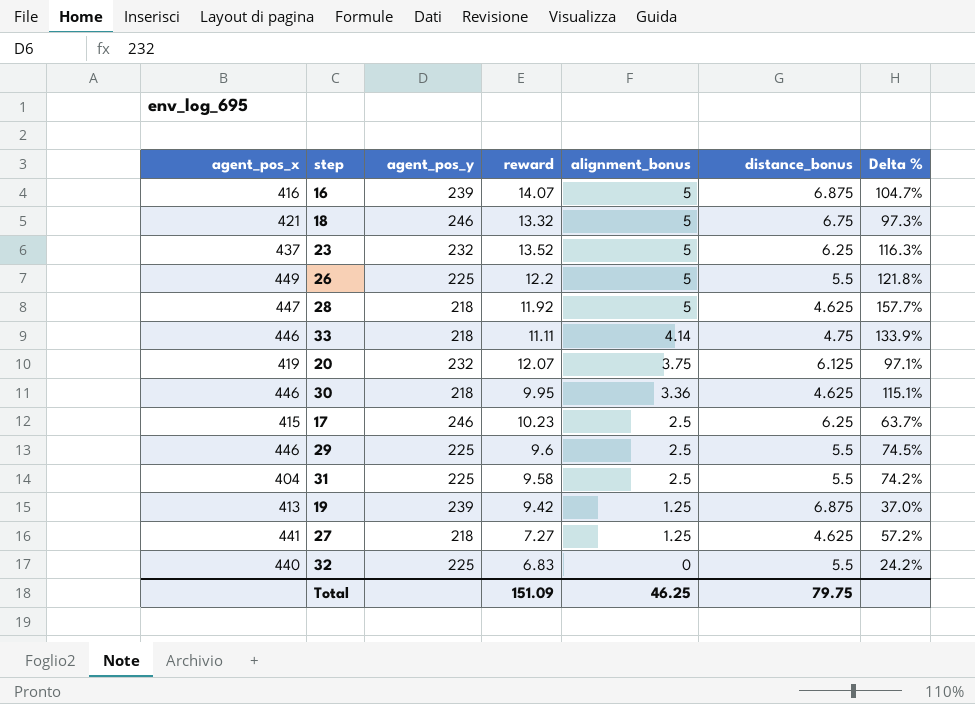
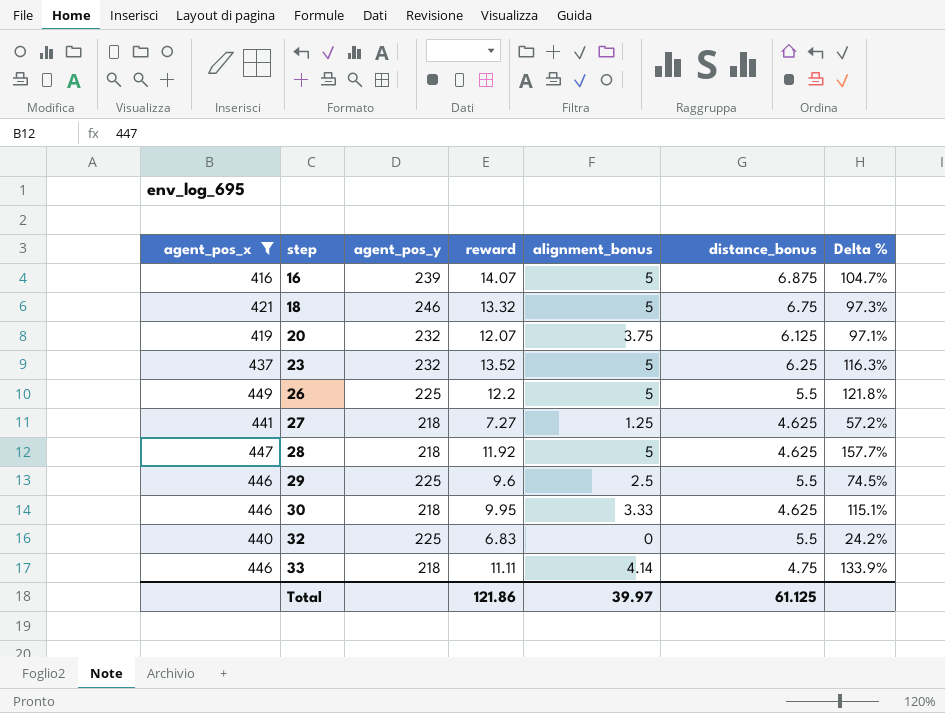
filter: none -> agent_pos_x >= 416
row order: alignment_bonus descending -> step ascending
30 | alignment_bonus: 3.36 -> 3.33
Total | reward: 151.09 -> 121.86
Total | alignment_bonus: 46.25 -> 39.97
Total | distance_bonus: 79.75 -> 61.125

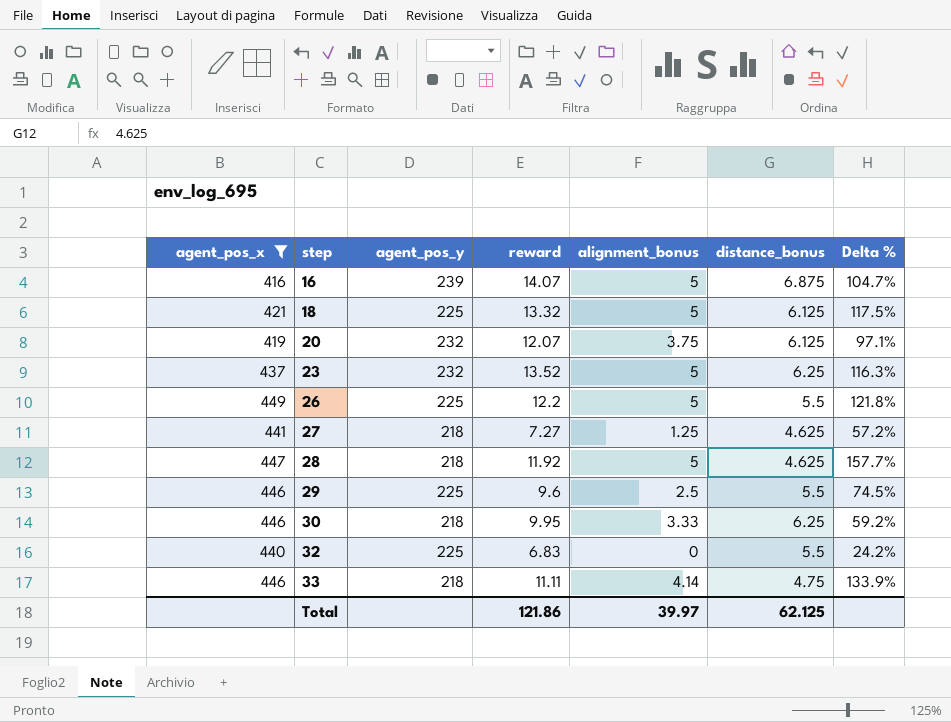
18 | agent_pos_y: 246 -> 225
18 | distance_bonus: 6.75 -> 6.125
18 | Delta %: 97.3% -> 117.5%
30 | distance_bonus: 4.625 -> 6.25
30 | Delta %: 115.1% -> 59.2%
Total | distance_bonus: 61.125 -> 62.125

